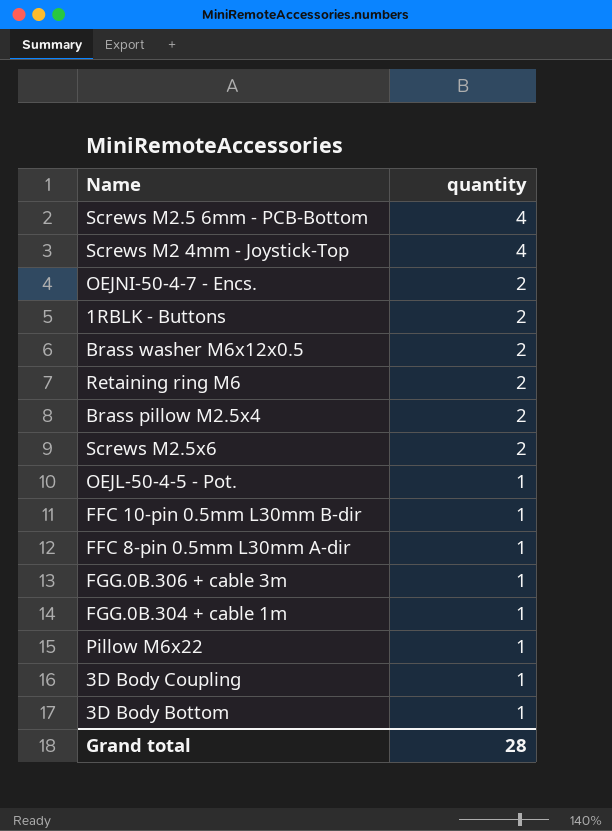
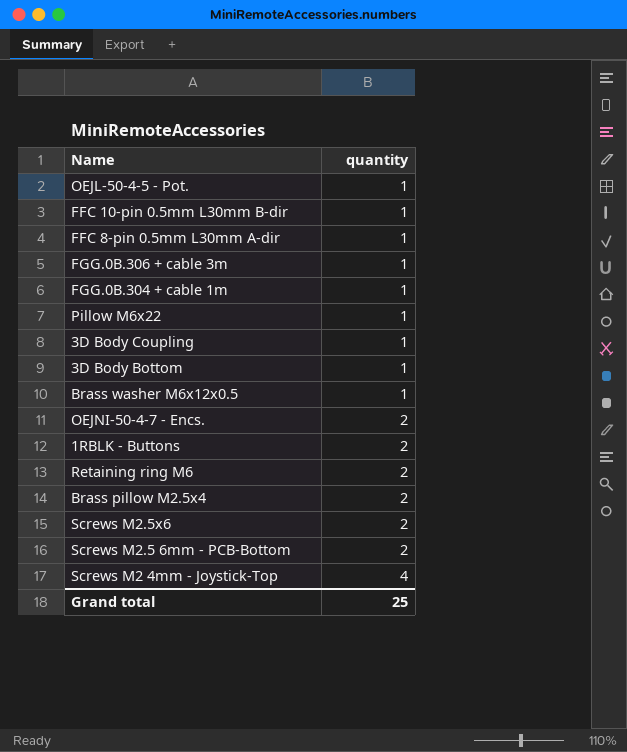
row order: quantity descending -> quantity ascending
Brass washer M6x12x0.5 | quantity: 2 -> 1
Screws M2.5 6mm - PCB-Bottom | quantity: 4 -> 2
Grand total | quantity: 28 -> 25

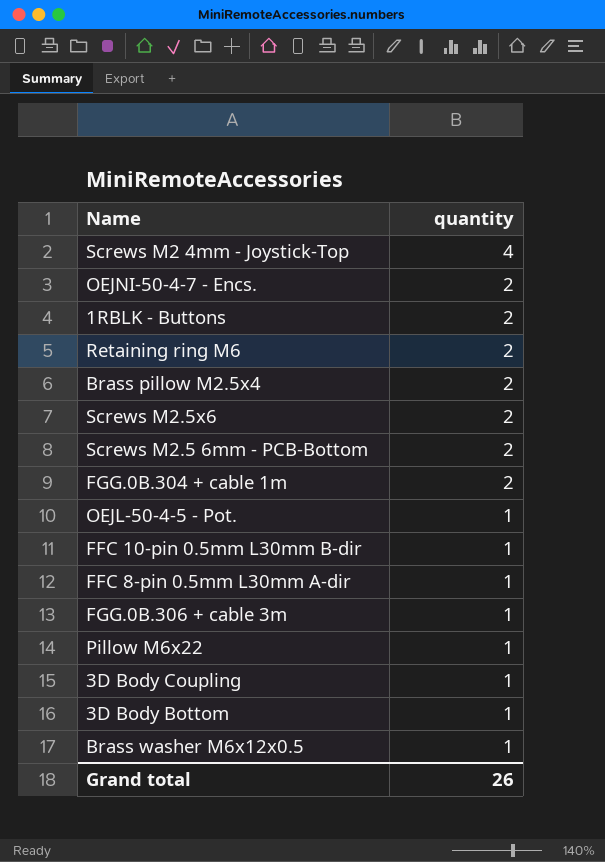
row order: quantity ascending -> quantity descending
FGG.0B.304 + cable 1m | quantity: 1 -> 2
Grand total | quantity: 25 -> 26

